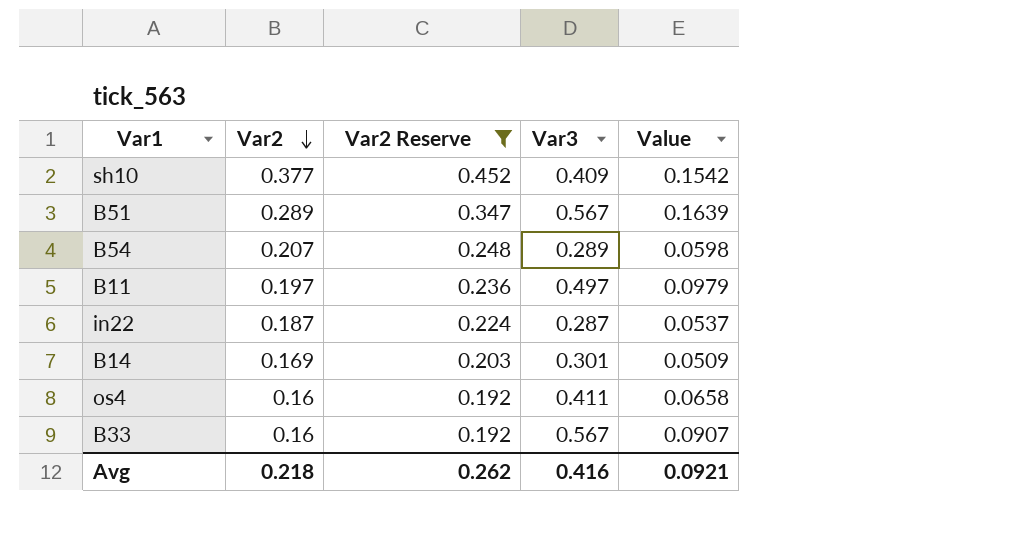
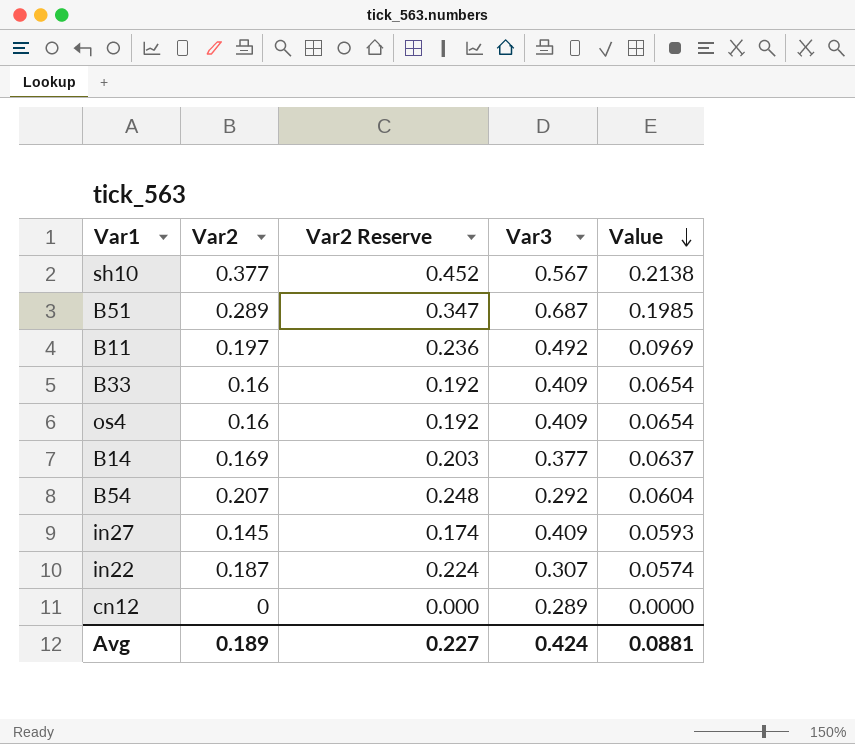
filter: Var2 Reserve >= 0.192 -> none
row order: Var2 descending -> Value descending
sh10 | Var3: 0.409 -> 0.567
sh10 | Value: 0.1542 -> 0.2138
B51 | Var3: 0.567 -> 0.687
B51 | Value: 0.1639 -> 0.1985
B11 | Var3: 0.497 -> 0.492
B11 | Value: 0.0979 -> 0.0969
B33 | Var3: 0.567 -> 0.409
B33 | Value: 0.0907 -> 0.0654
os4 | Var3: 0.411 -> 0.409
os4 | Value: 0.0658 -> 0.0654
B14 | Var3: 0.301 -> 0.377
B14 | Value: 0.0509 -> 0.0637
B54 | Var3: 0.289 -> 0.292
B54 | Value: 0.0598 -> 0.0604
in22 | Var3: 0.287 -> 0.307
in22 | Value: 0.0537 -> 0.0574
Avg | Var2: 0.218 -> 0.189
Avg | Var2 Reserve: 0.262 -> 0.227
Avg | Var3: 0.416 -> 0.424
Avg | Value: 0.0921 -> 0.0881

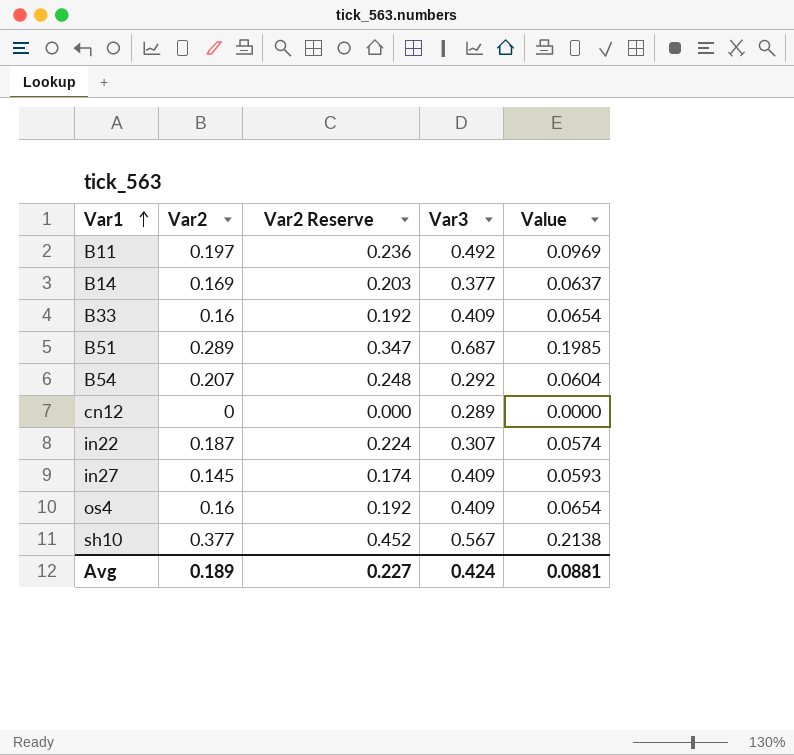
row order: Value descending -> Var1 ascending

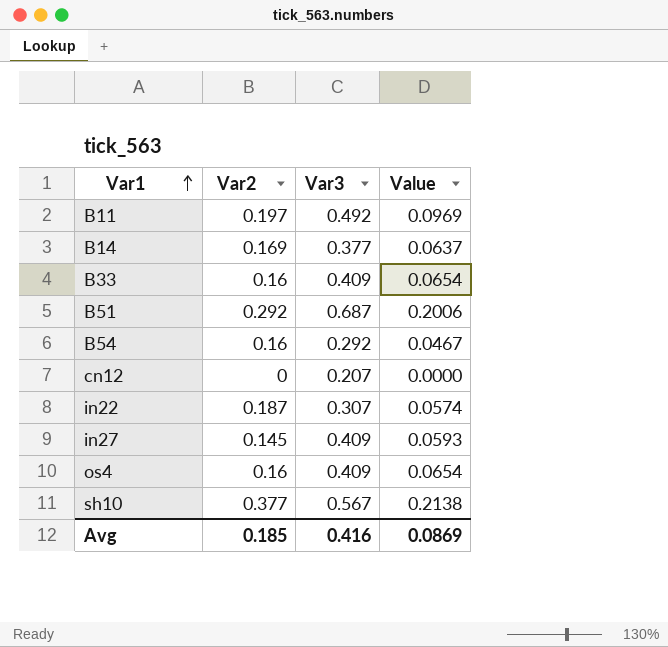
column Var2 Reserve | formula: [Var2] * 1.2 -> none
B51 | Var2: 0.289 -> 0.292
B51 | Value: 0.1985 -> 0.2006
B54 | Var2: 0.207 -> 0.16
B54 | Value: 0.0604 -> 0.0467
cn12 | Var3: 0.289 -> 0.207
Avg | Var2: 0.189 -> 0.185
Avg | Var3: 0.424 -> 0.416
Avg | Value: 0.0881 -> 0.0869

